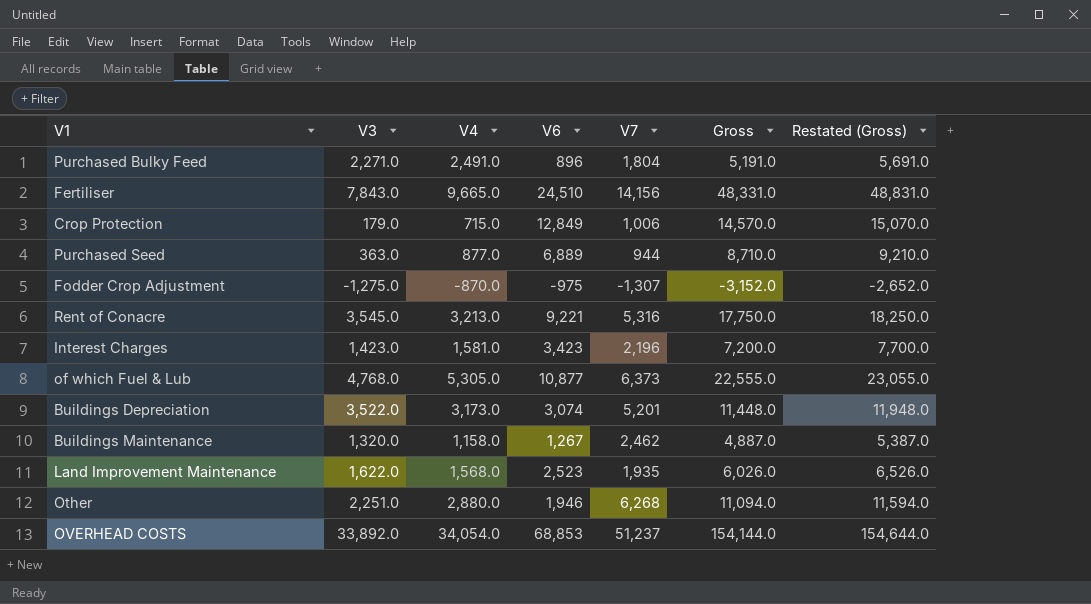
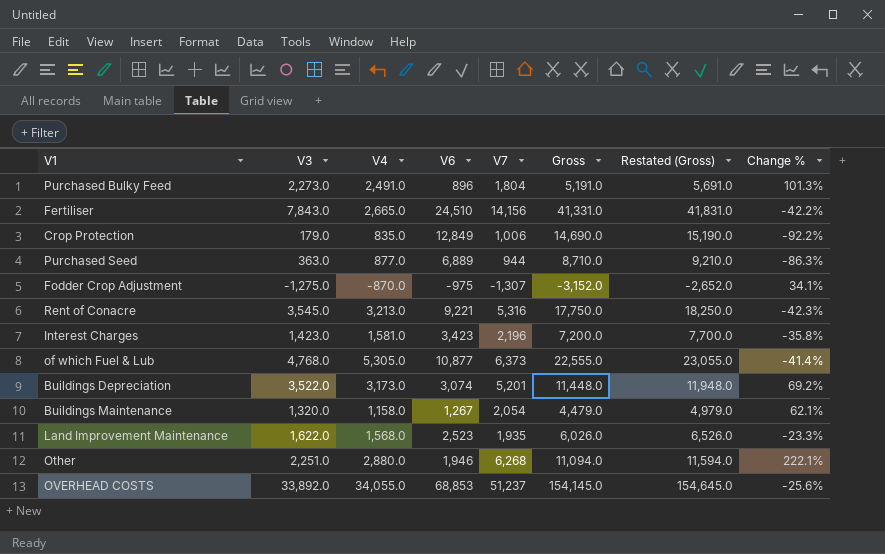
column Change % | formula: none -> ([V7] - [V6]) / [V6]
Purchased Bulky Feed | V3: 2,271.0 -> 2,273.0
Fertiliser | V4: 9,665.0 -> 2,665.0
Fertiliser | Gross: 48,331.0 -> 41,331.0
Fertiliser | Restated (Gross): 48,831.0 -> 41,831.0
Crop Protection | V4: 715.0 -> 835.0
Crop Protection | Gross: 14,570.0 -> 14,690.0
Crop Protection | Restated (Gross): 15,070.0 -> 15,190.0
Buildings Maintenance | V7: 2,462 -> 2,054
Buildings Maintenance | Gross: 4,887.0 -> 4,479.0
Buildings Maintenance | Restated (Gross): 5,387.0 -> 4,979.0
OVERHEAD COSTS | V4: 34,054.0 -> 34,055.0
OVERHEAD COSTS | Gross: 154,144.0 -> 154,145.0
OVERHEAD COSTS | Restated (Gross): 154,644.0 -> 154,645.0

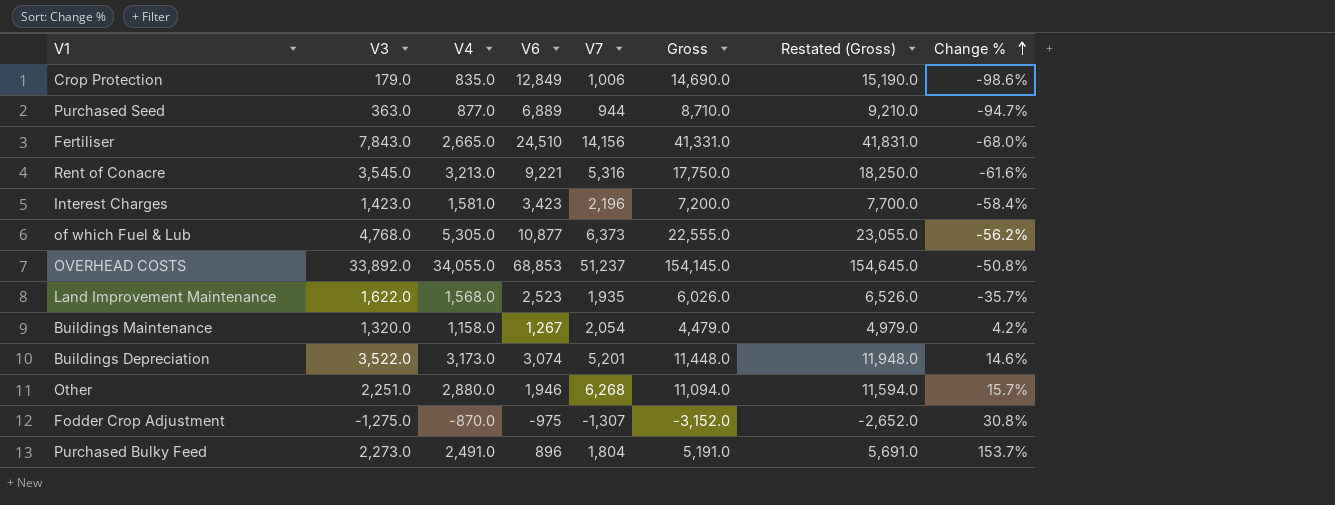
row order: none -> Change % ascending
column Change % | formula: ([V7] - [V6]) / [V6] -> ([V3] - [V6]) / [V6]

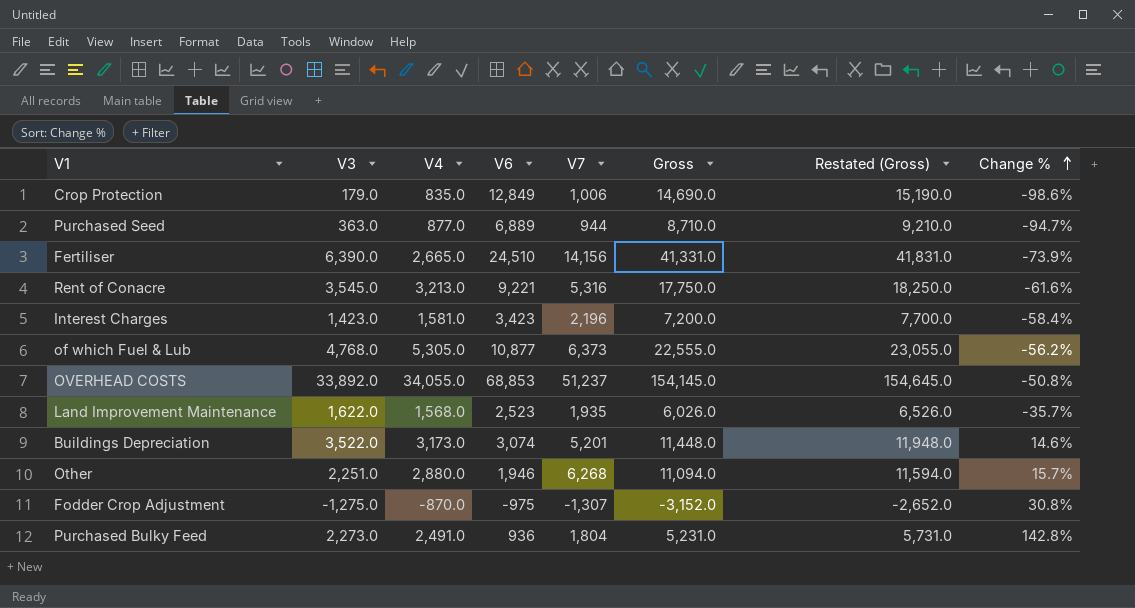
row Buildings Maintenance: 1,320.0 | 1,158.0 | 1,267 | 2,054 | 4,479.0 | 4,979.0 | 4.2% -> none
Fertiliser | V3: 7,843.0 -> 6,390.0
Fertiliser | Change %: -68.0% -> -73.9%
Purchased Bulky Feed | V6: 896 -> 936
Purchased Bulky Feed | Gross: 5,191.0 -> 5,231.0
Purchased Bulky Feed | Restated (Gross): 5,691.0 -> 5,731.0
Purchased Bulky Feed | Change %: 153.7% -> 142.8%

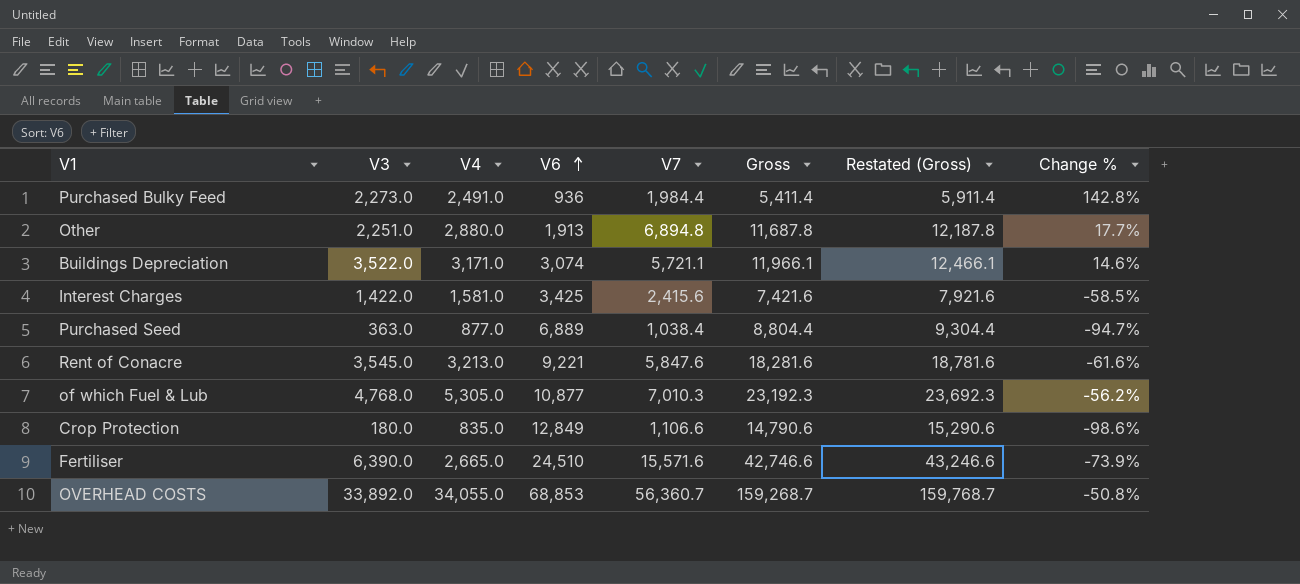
row order: Change % ascending -> V6 ascending
row Land Improvement Maintenance: 1,622.0 | 1,568.0 | 2,523 | 1,935 | 6,026.0 | 6,526.0 | -35.7% -> none
row Fodder Crop Adjustment: -1,275.0 | -870.0 | -975 | -1,307 | -3,152.0 | -2,652.0 | 30.8% -> none
Purchased Bulky Feed | V7: 1,804 -> 1,984.4
Purchased Bulky Feed | Gross: 5,231.0 -> 5,411.4
Purchased Bulky Feed | Restated (Gross): 5,731.0 -> 5,911.4
Other | V6: 1,946 -> 1,913
Other | V7: 6,268 -> 6,894.8
Other | Gross: 11,094.0 -> 11,687.8
Other | Restated (Gross): 11,594.0 -> 12,187.8
Other | Change %: 15.7% -> 17.7%
Buildings Depreciation | V4: 3,173.0 -> 3,171.0
Buildings Depreciation | V7: 5,201 -> 5,721.1
Buildings Depreciation | Gross: 11,448.0 -> 11,966.1
Buildings Depreciation | Restated (Gross): 11,948.0 -> 12,466.1
Interest Charges | V3: 1,423.0 -> 1,422.0
Interest Charges | V6: 3,423 -> 3,425
Interest Charges | V7: 2,196 -> 2,415.6
Interest Charges | Gross: 7,200.0 -> 7,421.6
Interest Charges | Restated (Gross): 7,700.0 -> 7,921.6
Interest Charges | Change %: -58.4% -> -58.5%
Purchased Seed | V7: 944 -> 1,038.4
Purchased Seed | Gross: 8,710.0 -> 8,804.4
Purchased Seed | Restated (Gross): 9,210.0 -> 9,304.4
Rent of Conacre | V7: 5,316 -> 5,847.6
Rent of Conacre | Gross: 17,750.0 -> 18,281.6
Rent of Conacre | Restated (Gross): 18,250.0 -> 18,781.6
of which Fuel & Lub | V7: 6,373 -> 7,010.3
of which Fuel & Lub | Gross: 22,555.0 -> 23,192.3
of which Fuel & Lub | Restated (Gross): 23,055.0 -> 23,692.3
Crop Protection | V3: 179.0 -> 180.0
Crop Protection | V7: 1,006 -> 1,106.6
Crop Protection | Gross: 14,690.0 -> 14,790.6
Crop Protection | Restated (Gross): 15,190.0 -> 15,290.6
Fertiliser | V7: 14,156 -> 15,571.6
Fertiliser | Gross: 41,331.0 -> 42,746.6
Fertiliser | Restated (Gross): 41,831.0 -> 43,246.6
OVERHEAD COSTS | V7: 51,237 -> 56,360.7
OVERHEAD COSTS | Gross: 154,145.0 -> 159,268.7
OVERHEAD COSTS | Restated (Gross): 154,645.0 -> 159,768.7

